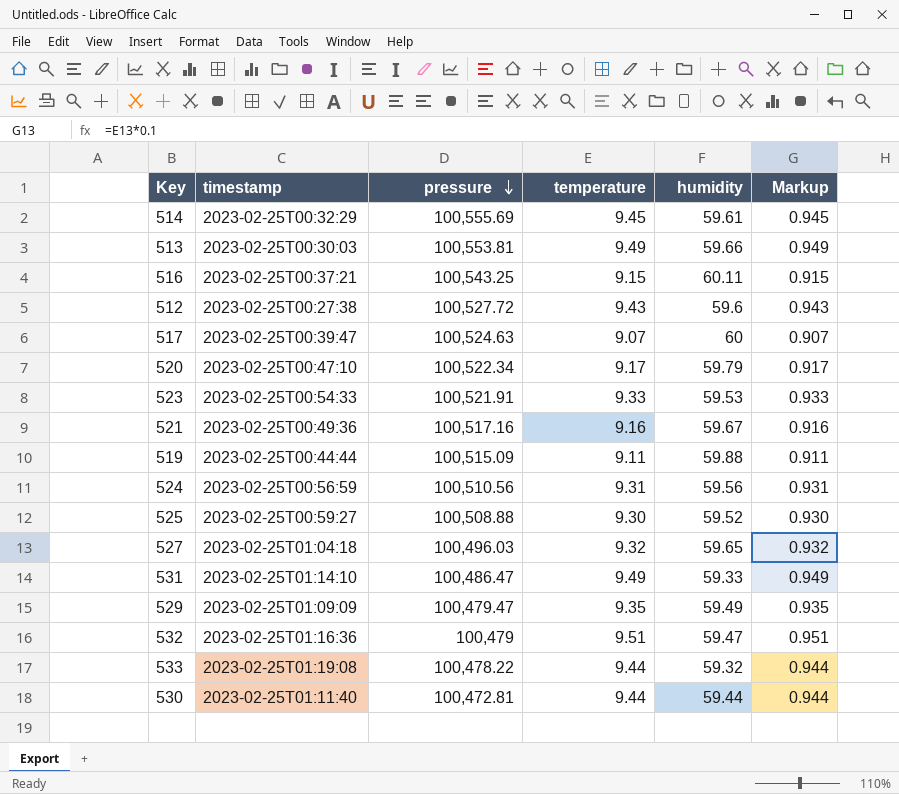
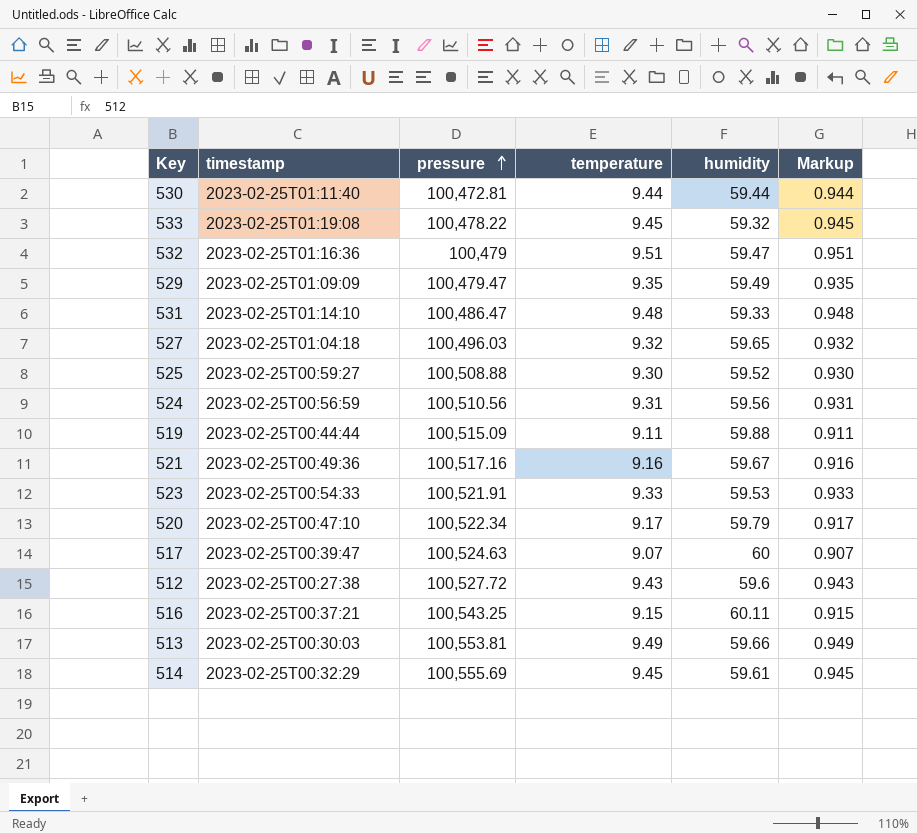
row order: pressure descending -> pressure ascending
533 | temperature: 9.44 -> 9.45
533 | Markup: 0.944 -> 0.945
531 | temperature: 9.49 -> 9.48
531 | Markup: 0.949 -> 0.948

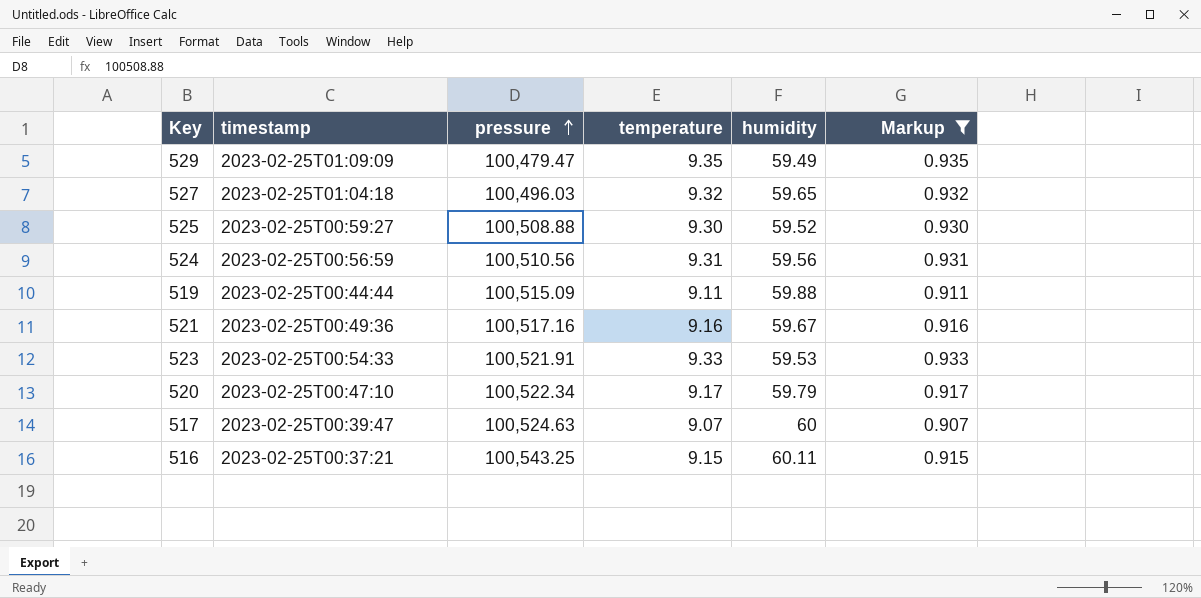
filter: none -> Markup <= 0.935

